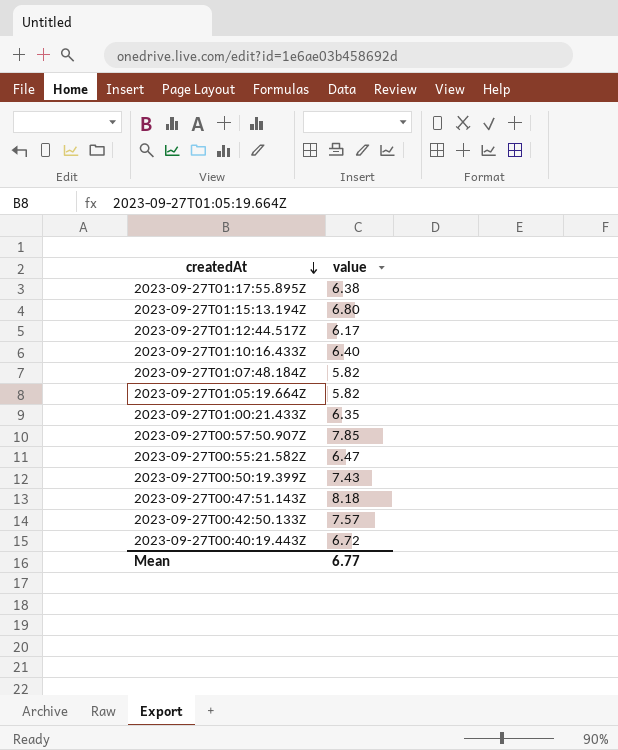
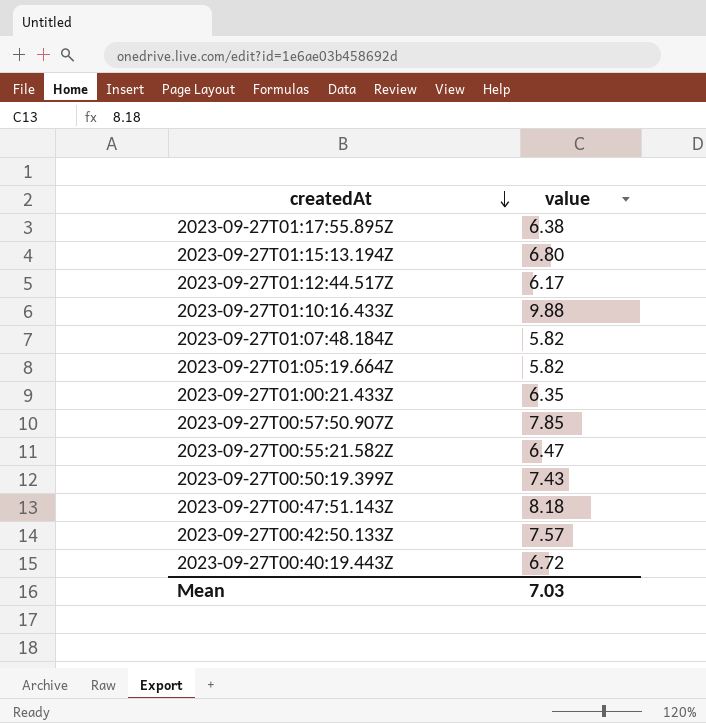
2023-09-27T01:10:16.433Z | value: 6.40 -> 9.88
Mean | value: 6.77 -> 7.03

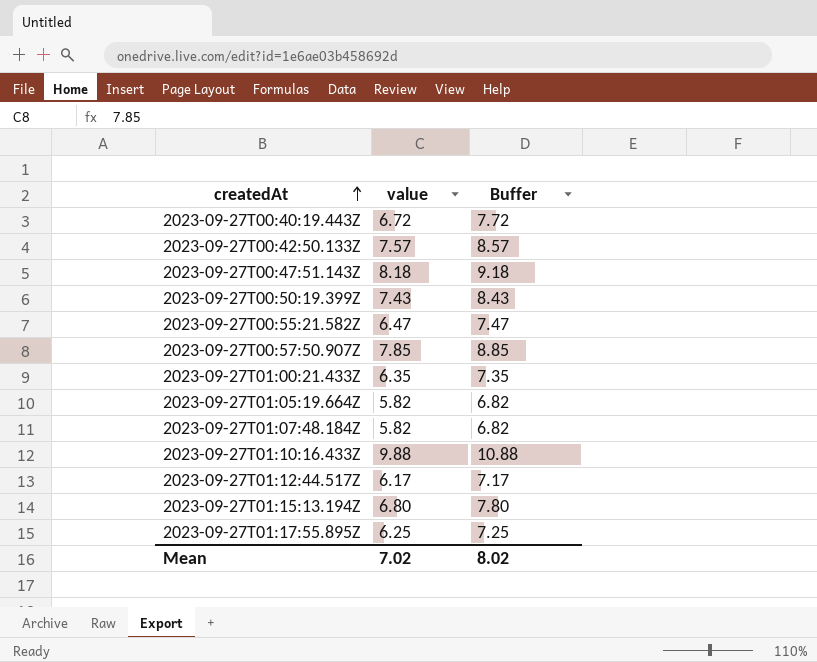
row order: createdAt descending -> createdAt ascending
column Buffer | formula: none -> [value] + 1
2023-09-27T01:17:55.895Z | value: 6.38 -> 6.25
Mean | value: 7.03 -> 7.02

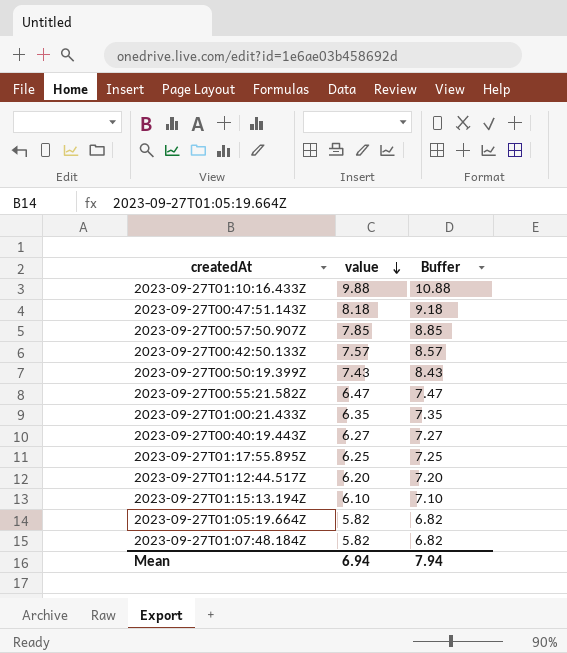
row order: createdAt ascending -> value descending
2023-09-27T00:40:19.443Z | value: 6.72 -> 6.27
2023-09-27T00:40:19.443Z | Buffer: 7.72 -> 7.27
2023-09-27T01:12:44.517Z | value: 6.17 -> 6.20
2023-09-27T01:12:44.517Z | Buffer: 7.17 -> 7.20
2023-09-27T01:15:13.194Z | value: 6.80 -> 6.10
2023-09-27T01:15:13.194Z | Buffer: 7.80 -> 7.10
Mean | value: 7.02 -> 6.94
Mean | Buffer: 8.02 -> 7.94

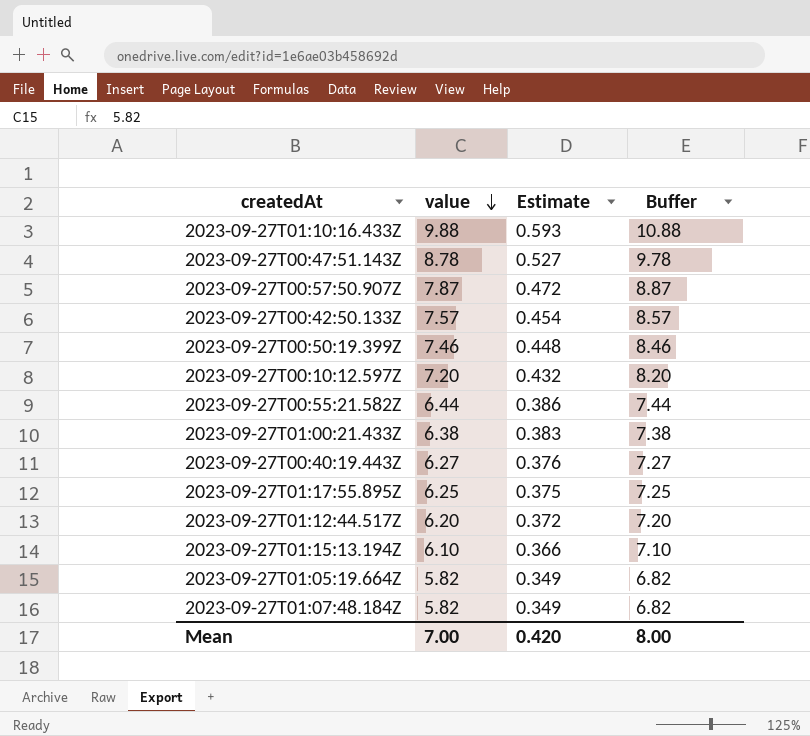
column Estimate | formula: none -> [value] * 0.06
2023-09-27T00:47:51.143Z | value: 8.18 -> 8.78
2023-09-27T00:47:51.143Z | Buffer: 9.18 -> 9.78
2023-09-27T00:57:50.907Z | value: 7.85 -> 7.87
2023-09-27T00:57:50.907Z | Buffer: 8.85 -> 8.87
2023-09-27T00:50:19.399Z | value: 7.43 -> 7.46
2023-09-27T00:50:19.399Z | Buffer: 8.43 -> 8.46
row 2023-09-27T00:10:12.597Z: none -> 7.20 | 0.432 | 8.20
2023-09-27T00:55:21.582Z | value: 6.47 -> 6.44
2023-09-27T00:55:21.582Z | Buffer: 7.47 -> 7.44
2023-09-27T01:00:21.433Z | value: 6.35 -> 6.38
2023-09-27T01:00:21.433Z | Buffer: 7.35 -> 7.38
Mean | value: 6.94 -> 7.00
Mean | Buffer: 7.94 -> 8.00

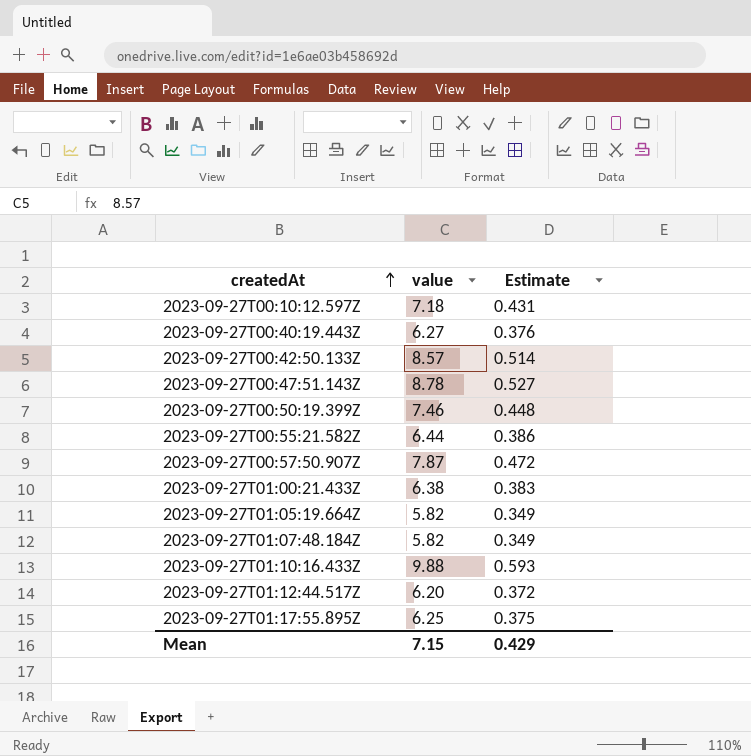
row order: value descending -> createdAt ascending
column Buffer | formula: [value] + 1 -> none
row 2023-09-27T01:15:13.194Z: 6.10 | 0.366 | 7.10 -> none
2023-09-27T00:10:12.597Z | value: 7.20 -> 7.18
2023-09-27T00:10:12.597Z | Estimate: 0.432 -> 0.431
2023-09-27T00:42:50.133Z | value: 7.57 -> 8.57
2023-09-27T00:42:50.133Z | Estimate: 0.454 -> 0.514
Mean | value: 7.00 -> 7.15
Mean | Estimate: 0.420 -> 0.429

